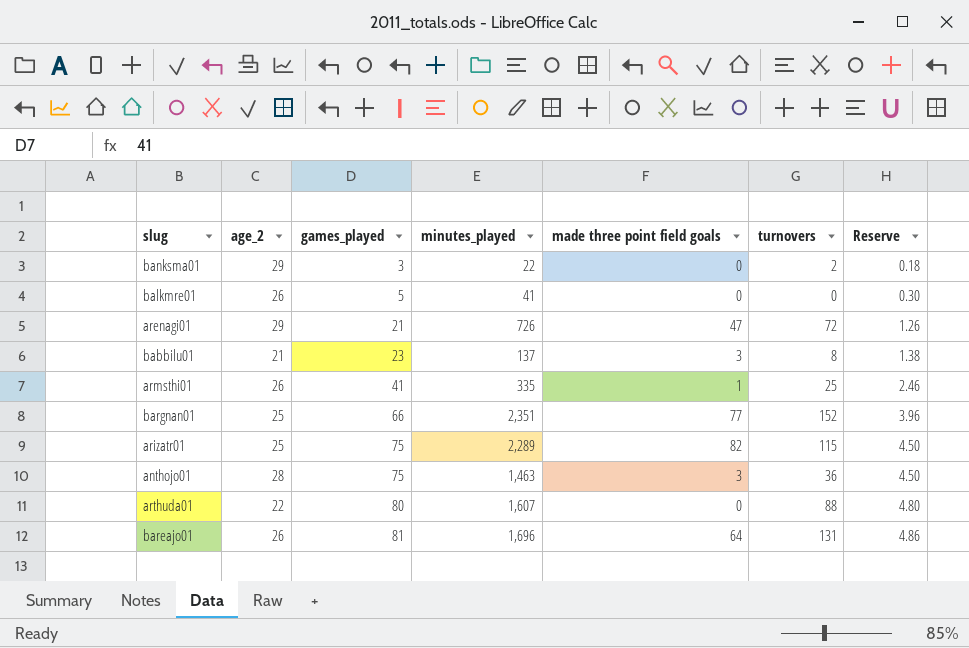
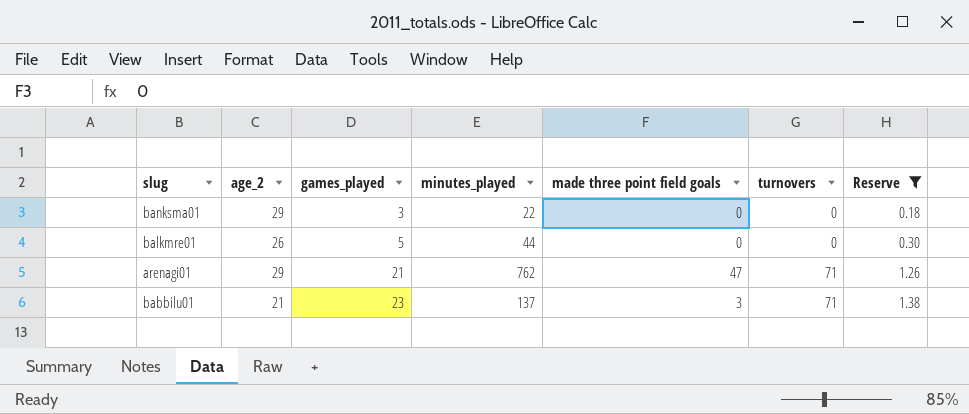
filter: none -> Reserve <= 1.38
banksma01 | turnovers: 2 -> 0
balkmre01 | minutes_played: 41 -> 44
arenagi01 | minutes_played: 726 -> 762
arenagi01 | turnovers: 72 -> 71
babbilu01 | turnovers: 8 -> 71

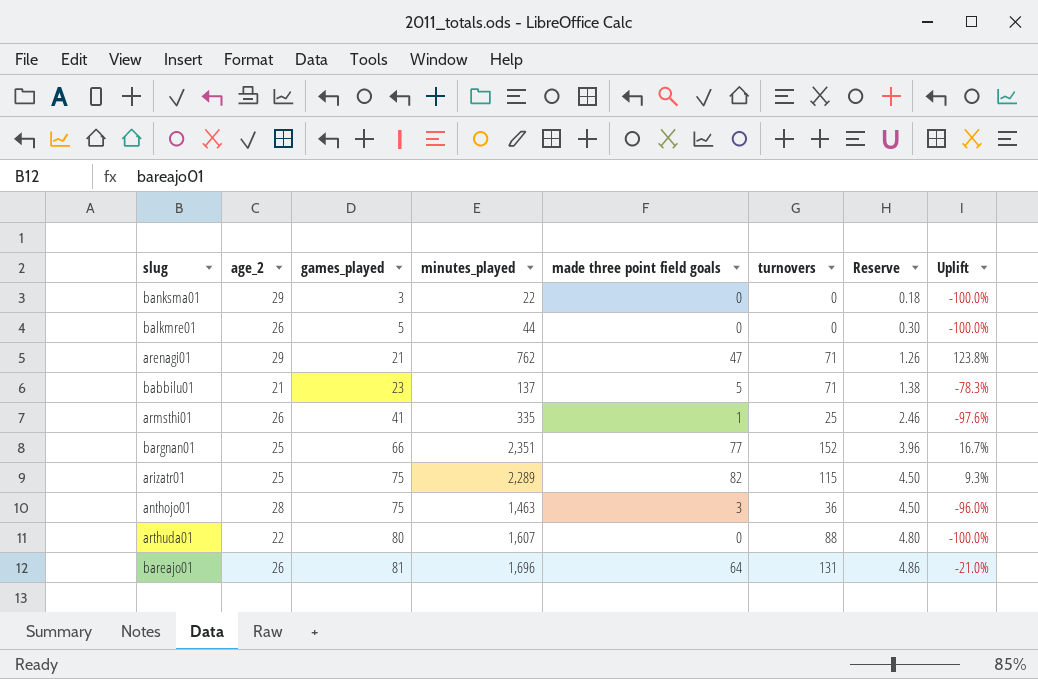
filter: Reserve <= 1.38 -> none
column Uplift | formula: none -> ([made three point field goals] - [games_played]) / [games_played]
babbilu01 | made three point field goals: 3 -> 5

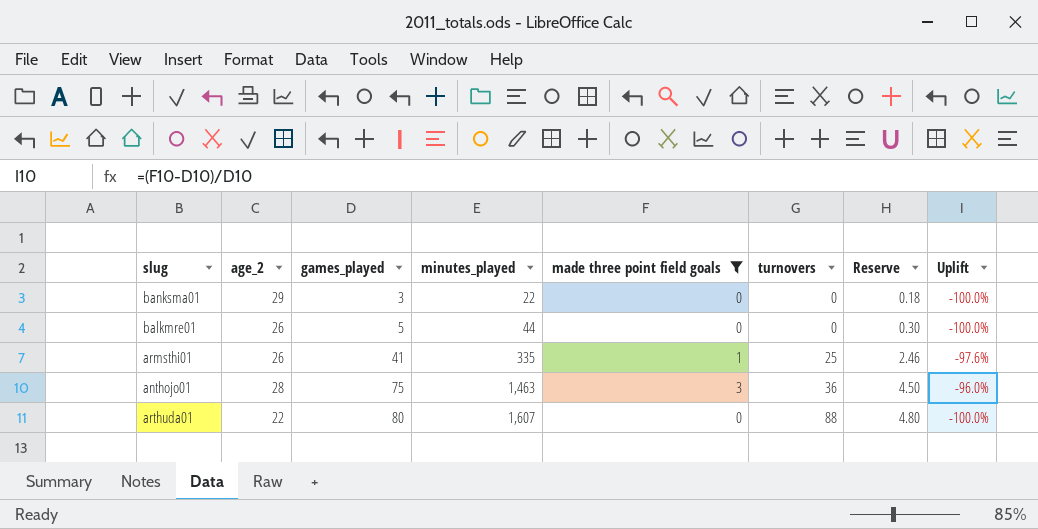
filter: none -> made three point field goals <= 3

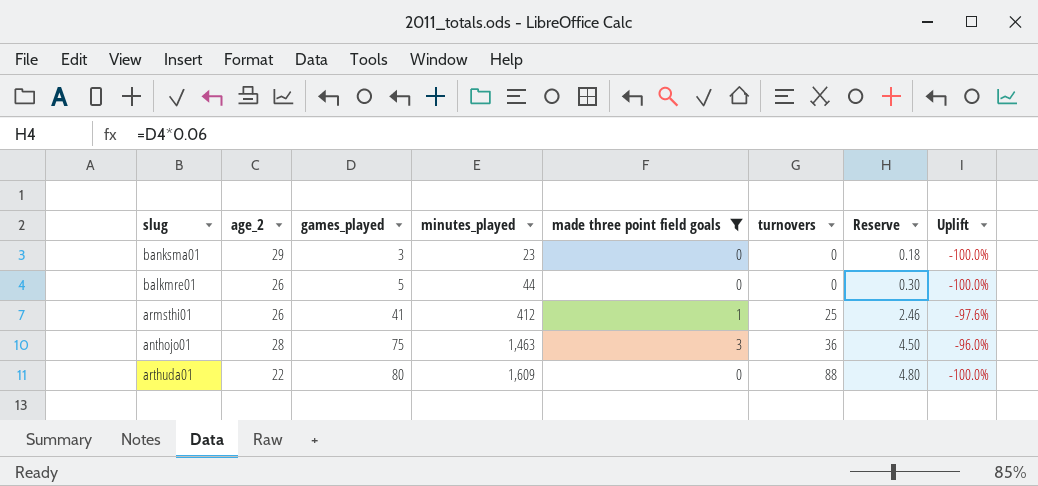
banksma01 | minutes_played: 22 -> 23
armsthi01 | minutes_played: 335 -> 412
arthuda01 | minutes_played: 1,607 -> 1,609

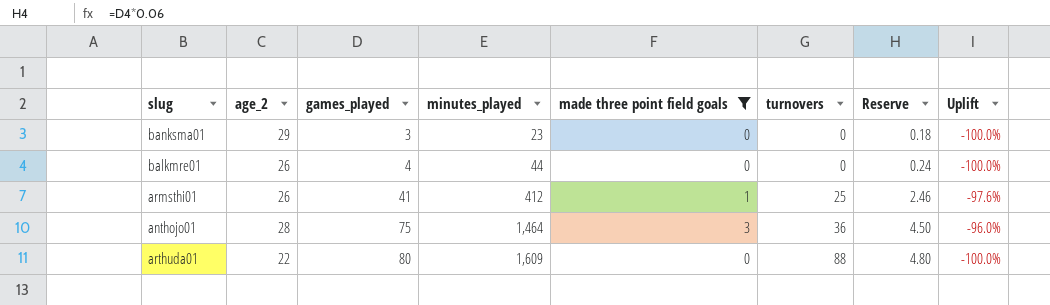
balkmre01 | games_played: 5 -> 4
balkmre01 | Reserve: 0.30 -> 0.24
anthojo01 | minutes_played: 1,463 -> 1,464

